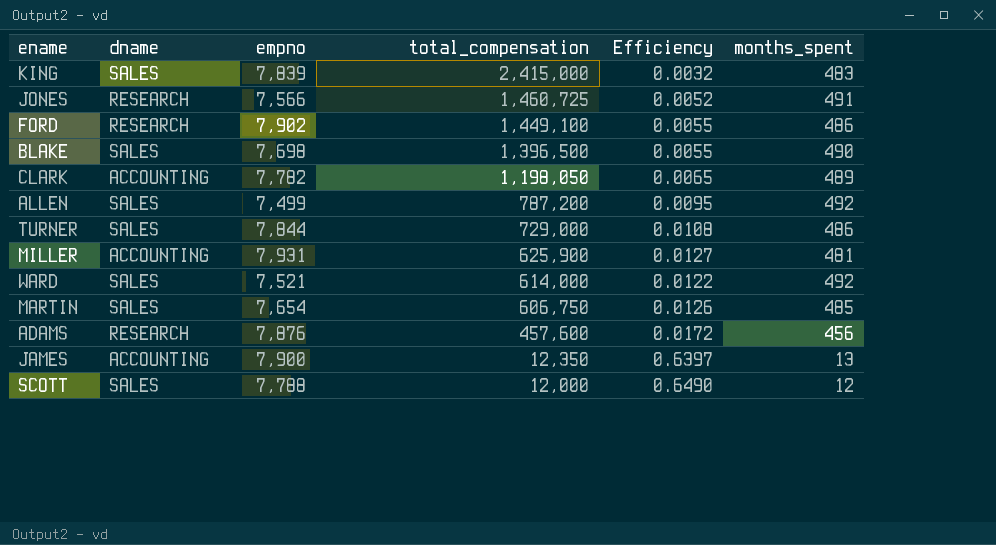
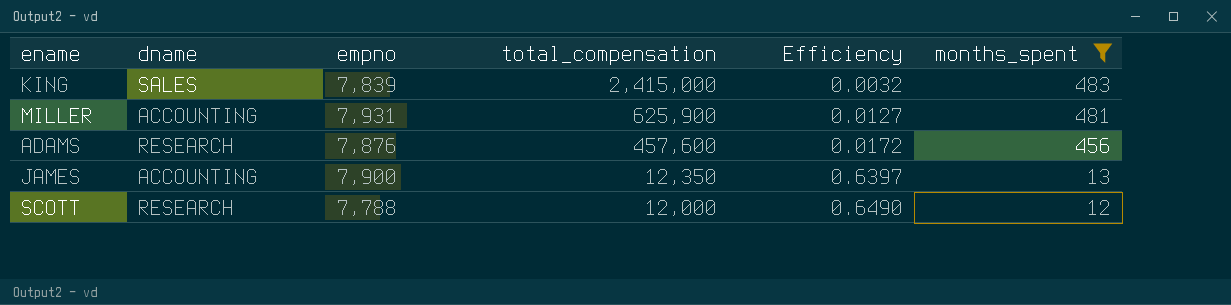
filter: none -> months_spent <= 483
SCOTT | dname: SALES -> RESEARCH

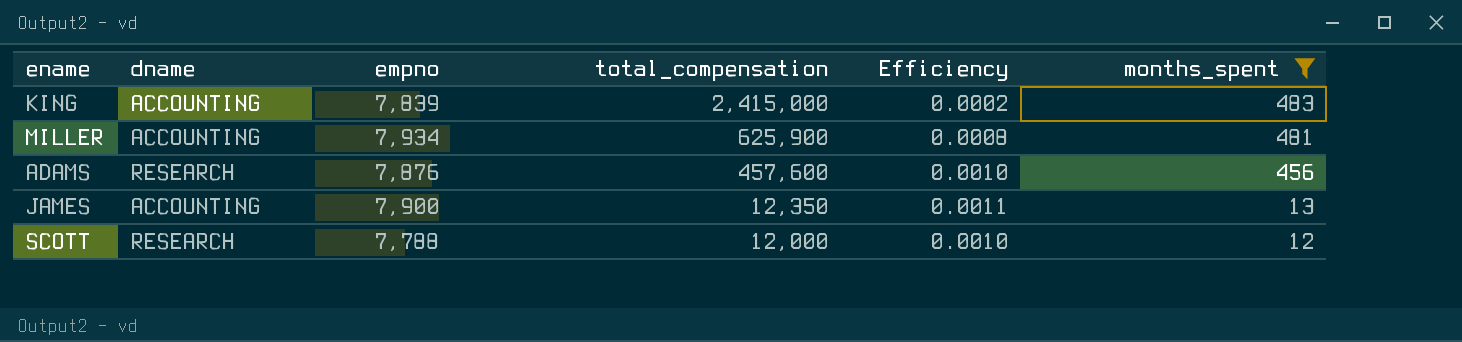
column Efficiency | formula: [empno] / [total_compensation] -> [months_spent] / [total_compensation]
KING | dname: SALES -> ACCOUNTING
MILLER | empno: 7,931 -> 7,934

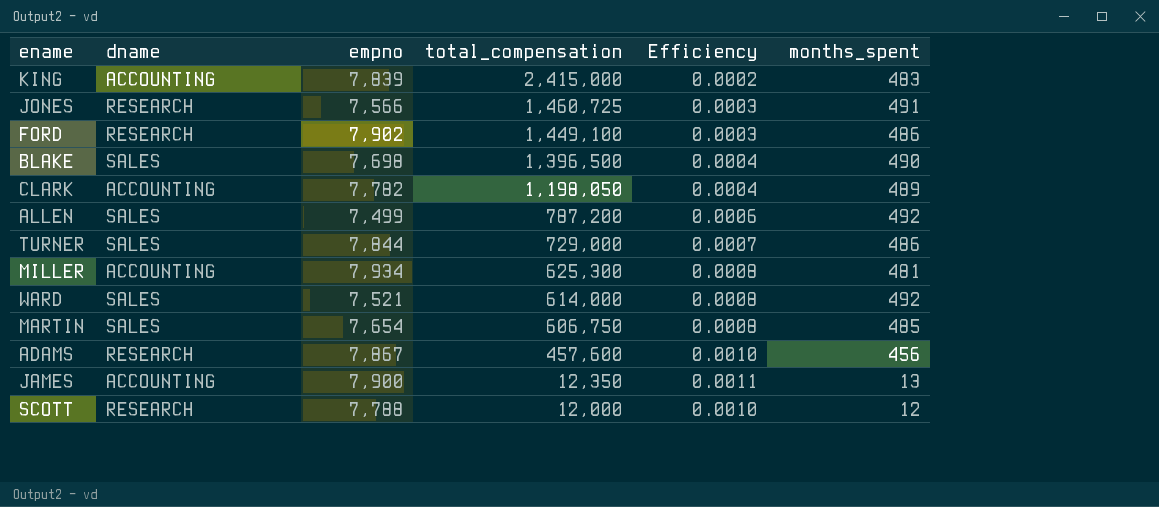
filter: months_spent <= 483 -> none
MILLER | total_compensation: 625,900 -> 625,300
ADAMS | empno: 7,876 -> 7,867

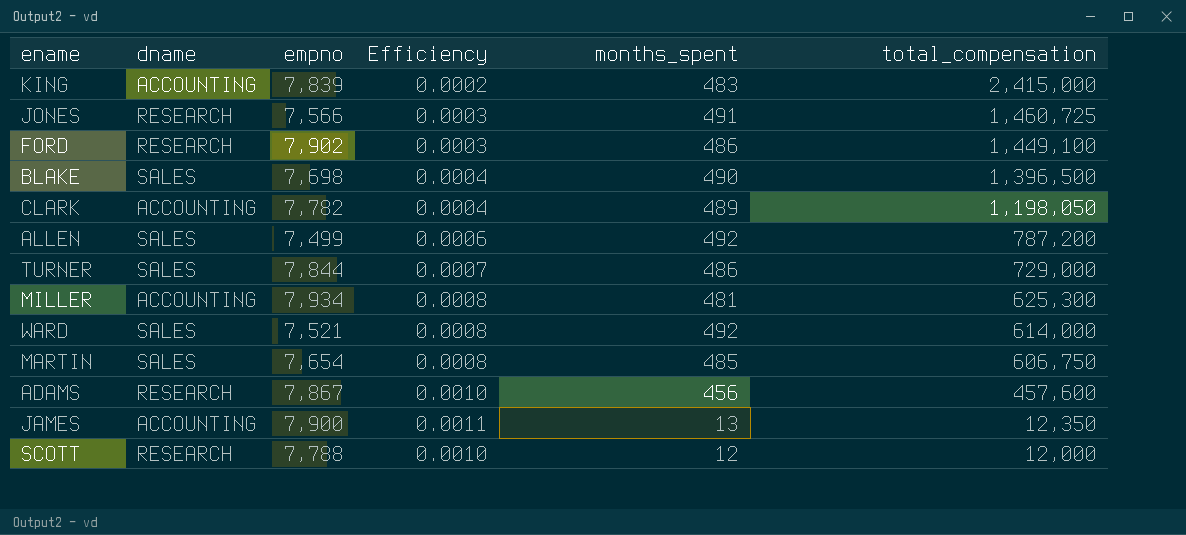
column total_compensation | position: 4 -> 6

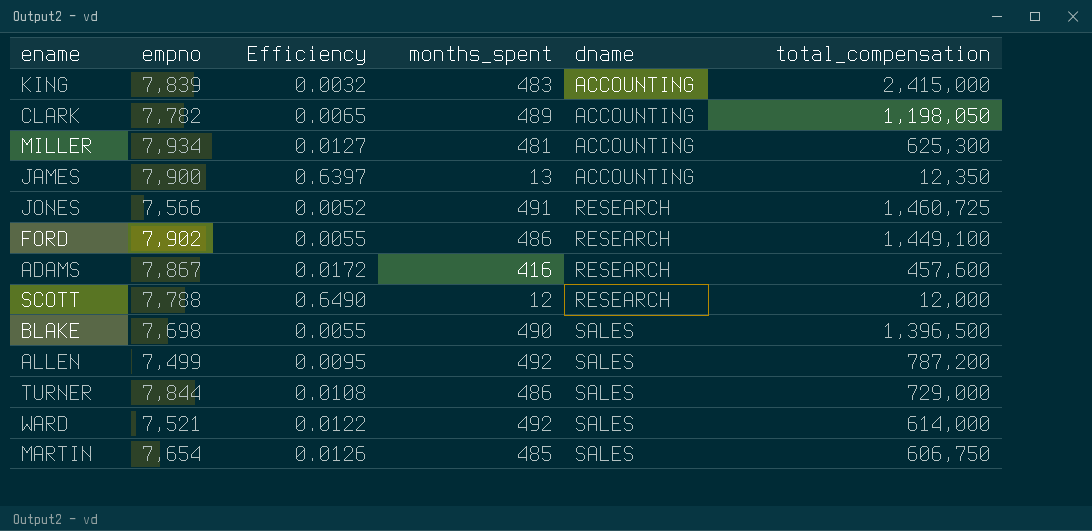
row order: total_compensation descending -> dname ascending
column Efficiency | formula: [months_spent] / [total_compensation] -> [empno] / [total_compensation]
column dname | position: 2 -> 5
ADAMS | months_spent: 456 -> 416

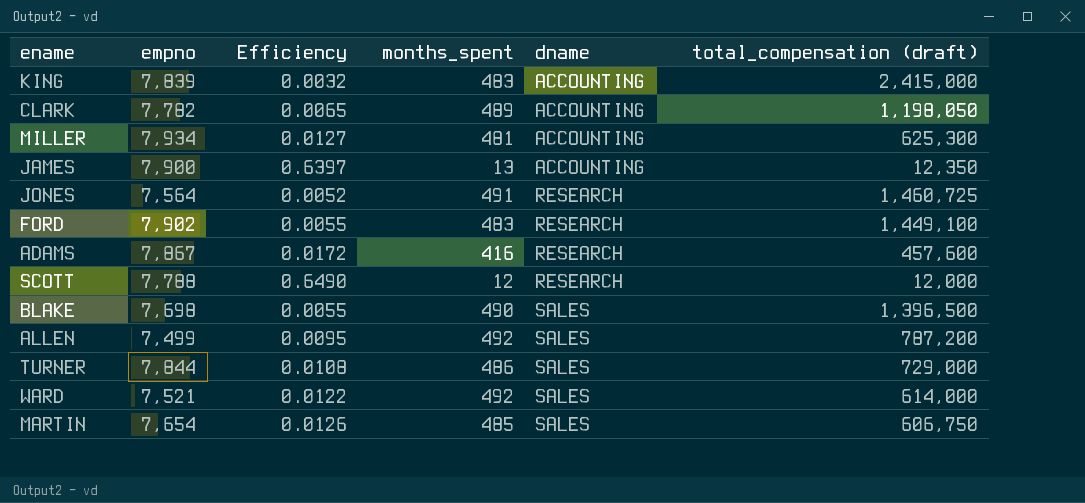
column name: total_compensation -> total_compensation (draft)
JONES | empno: 7,566 -> 7,564
FORD | months_spent: 486 -> 483

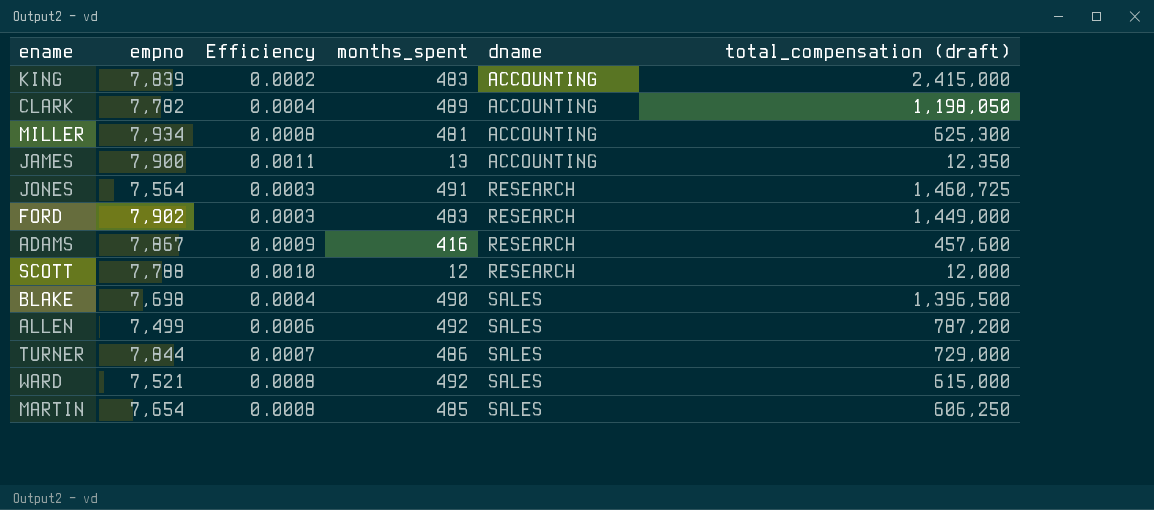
column Efficiency | formula: [empno] / [total_compensation (draft)] -> [months_spent] / [total_compensation (draft)]
FORD | total_compensation (draft): 1,449,100 -> 1,449,000
WARD | total_compensation (draft): 614,000 -> 615,000
MARTIN | total_compensation (draft): 606,750 -> 606,250

